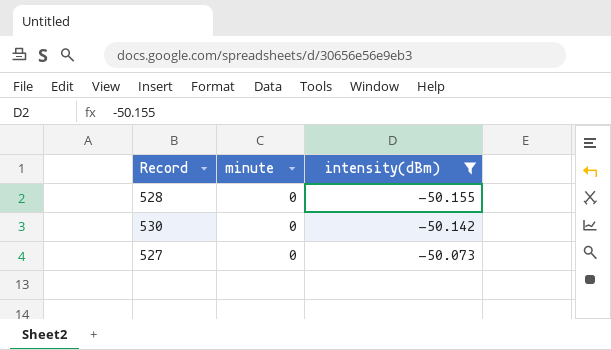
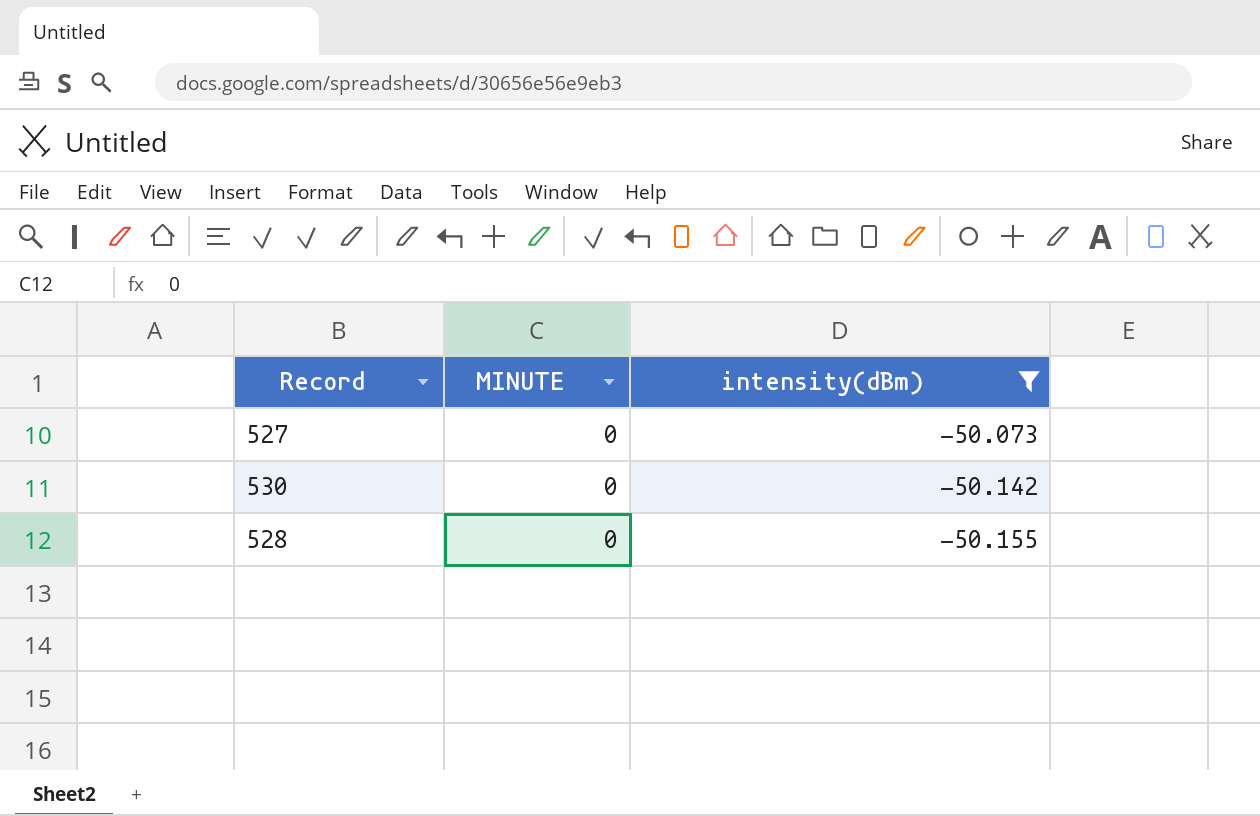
row order: intensity(dBm) ascending -> intensity(dBm) descending
column name: minute -> MINUTE

